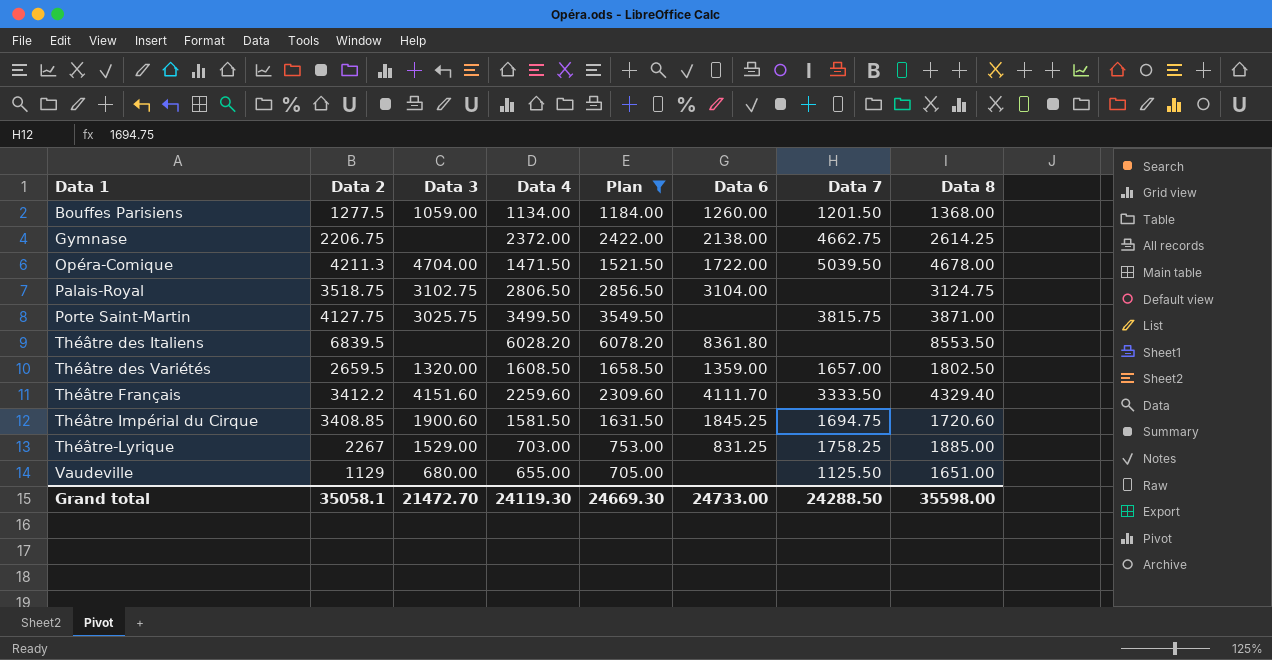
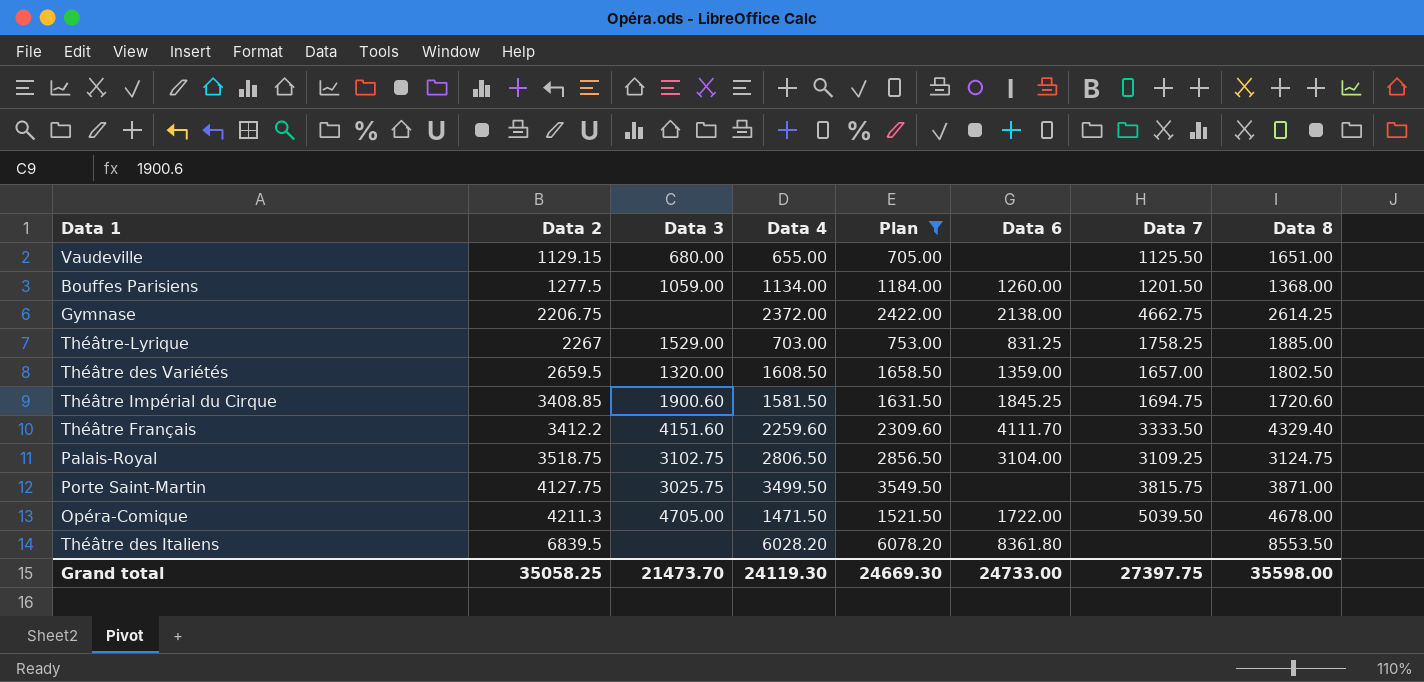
row order: Data 1 ascending -> Data 2 ascending
Vaudeville | Data 2: 1129 -> 1129.15
Palais-Royal | Data 7: none -> 3109.25
Opéra-Comique | Data 3: 4704.00 -> 4705.00
Grand total | Data 2: 35058.1 -> 35058.25
Grand total | Data 3: 21472.70 -> 21473.70
Grand total | Data 7: 24288.50 -> 27397.75

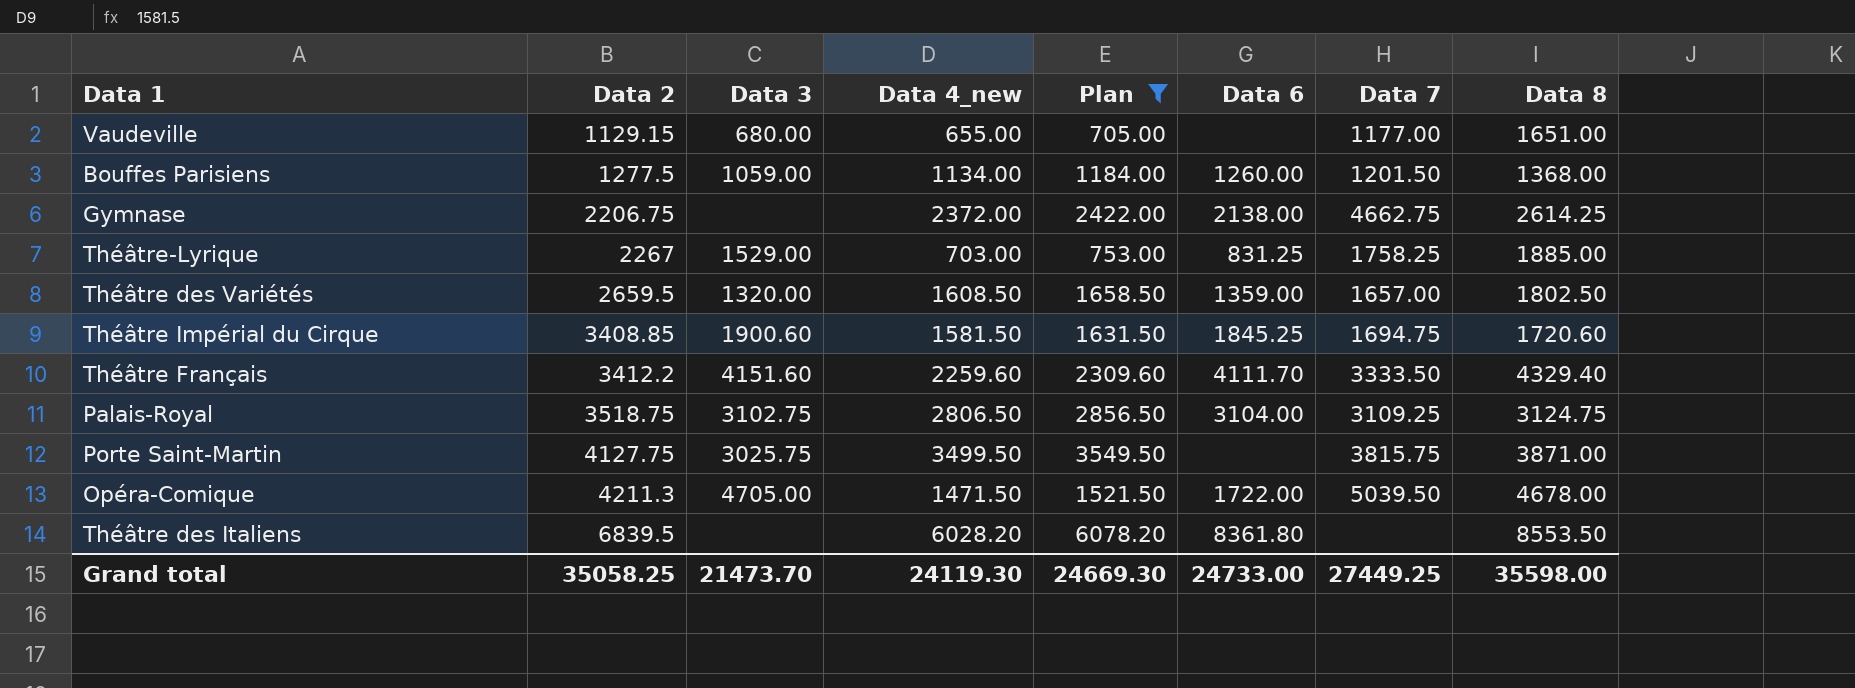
column name: Data 4 -> Data 4_new
Vaudeville | Data 7: 1125.50 -> 1177.00
Grand total | Data 7: 27397.75 -> 27449.25

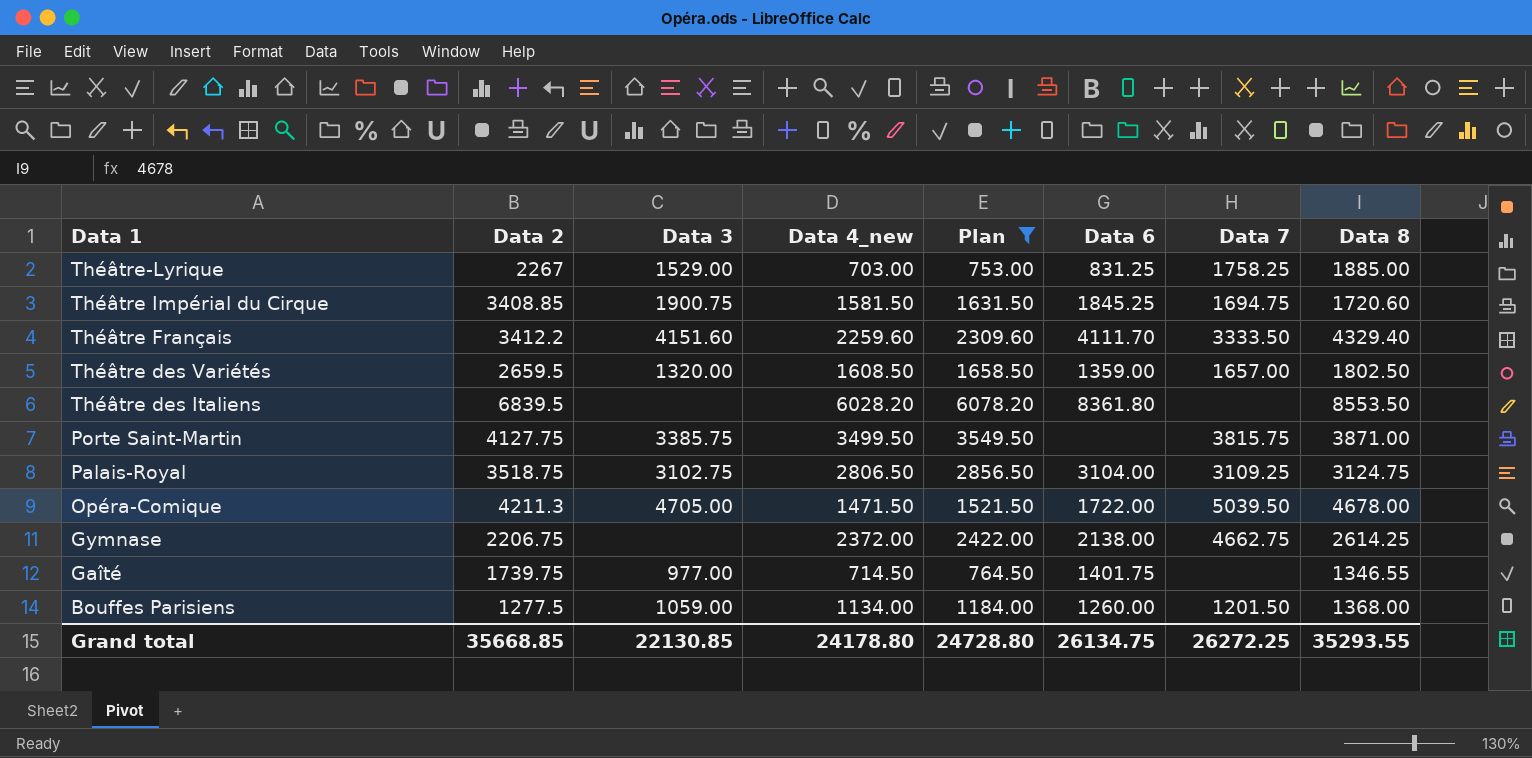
row order: Data 2 ascending -> Data 1 descending
row Vaudeville: 1129.15 | 680.00 | 655.00 | 705.00 | none | 1177.00 | 1651.00 -> none
Théâtre Impérial du Cirque | Data 3: 1900.60 -> 1900.75
Porte Saint-Martin | Data 3: 3025.75 -> 3385.75
row Gaîté: none -> 1739.75 | 977.00 | 714.50 | 764.50 | 1401.75 | none | 1346.55
Grand total | Data 2: 35058.25 -> 35668.85
Grand total | Data 3: 21473.70 -> 22130.85
Grand total | Data 4_new: 24119.30 -> 24178.80
Grand total | Plan: 24669.30 -> 24728.80
Grand total | Data 6: 24733.00 -> 26134.75
Grand total | Data 7: 27449.25 -> 26272.25
Grand total | Data 8: 35598.00 -> 35293.55

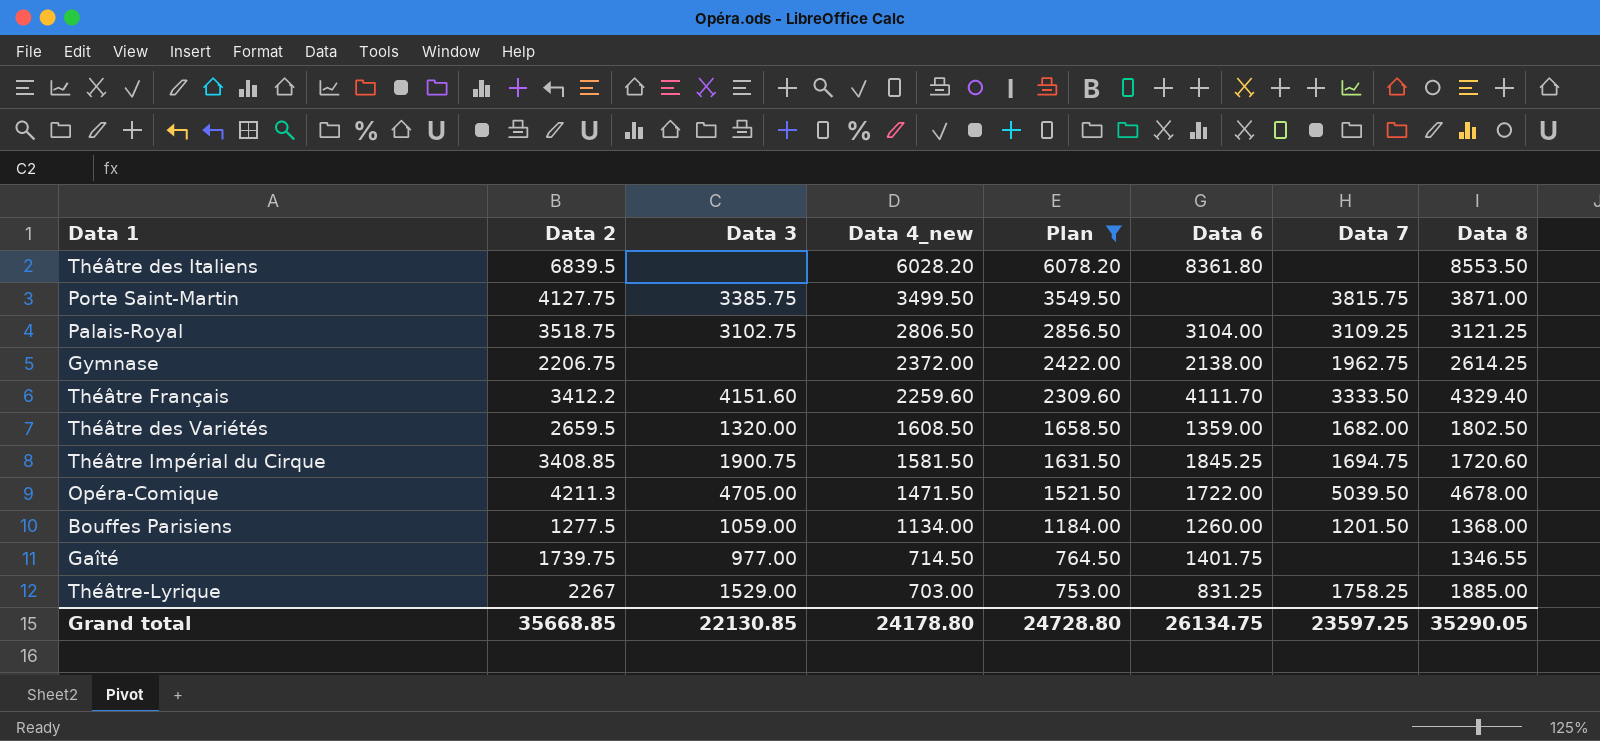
row order: Data 1 descending -> Data 4_new descending
Palais-Royal | Data 8: 3124.75 -> 3121.25
Gymnase | Data 7: 4662.75 -> 1962.75
Théâtre des Variétés | Data 7: 1657.00 -> 1682.00
Grand total | Data 7: 26272.25 -> 23597.25
Grand total | Data 8: 35293.55 -> 35290.05

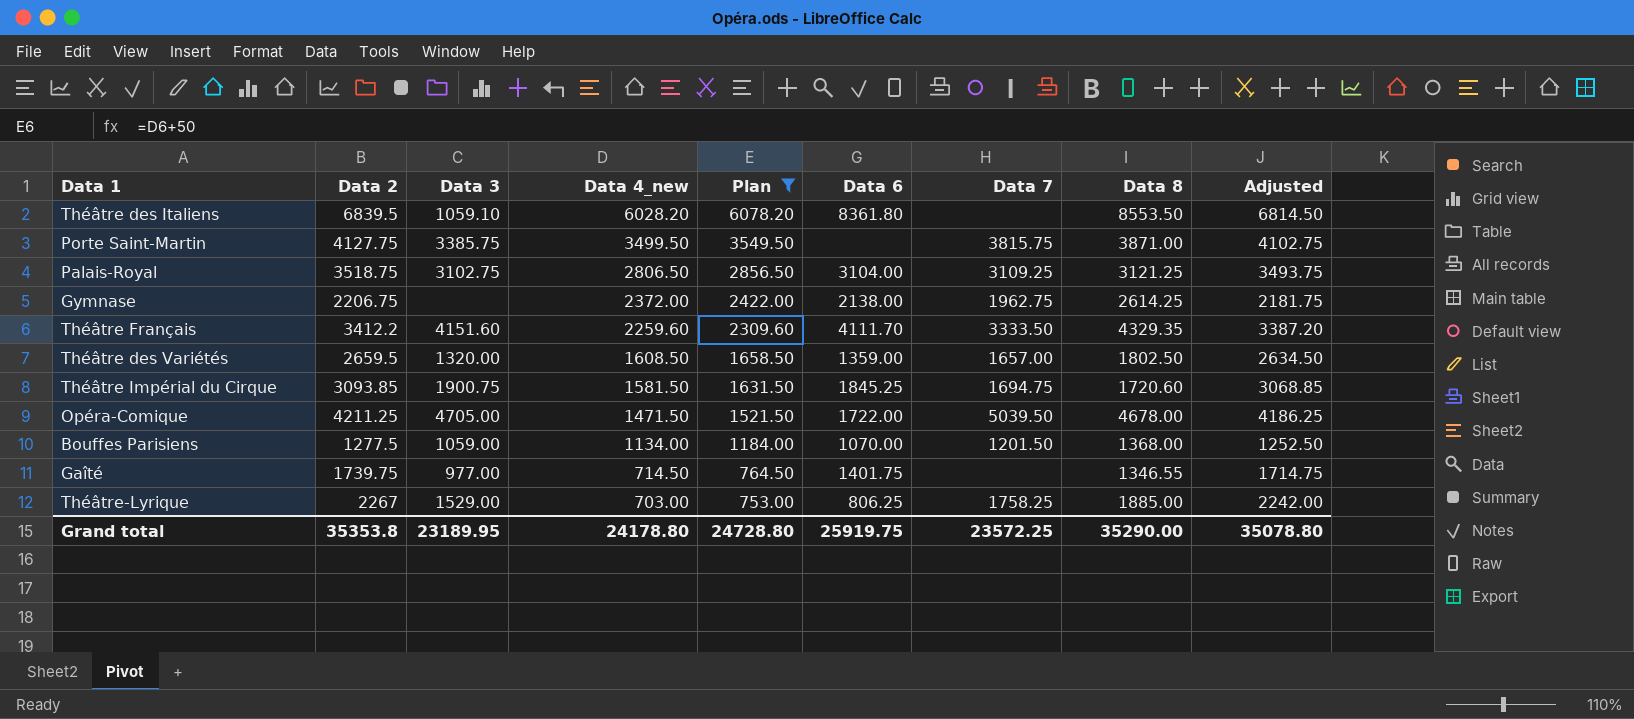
column Adjusted | formula: none -> [Data 2] - 25
Théâtre des Italiens | Data 3: none -> 1059.10
Théâtre Français | Data 8: 4329.40 -> 4329.35
Théâtre des Variétés | Data 7: 1682.00 -> 1657.00
Théâtre Impérial du Cirque | Data 2: 3408.85 -> 3093.85
Opéra-Comique | Data 2: 4211.3 -> 4211.25
Bouffes Parisiens | Data 6: 1260.00 -> 1070.00
Théâtre-Lyrique | Data 6: 831.25 -> 806.25
Grand total | Data 2: 35668.85 -> 35353.8
Grand total | Data 3: 22130.85 -> 23189.95
Grand total | Data 6: 26134.75 -> 25919.75
Grand total | Data 7: 23597.25 -> 23572.25
Grand total | Data 8: 35290.05 -> 35290.00

